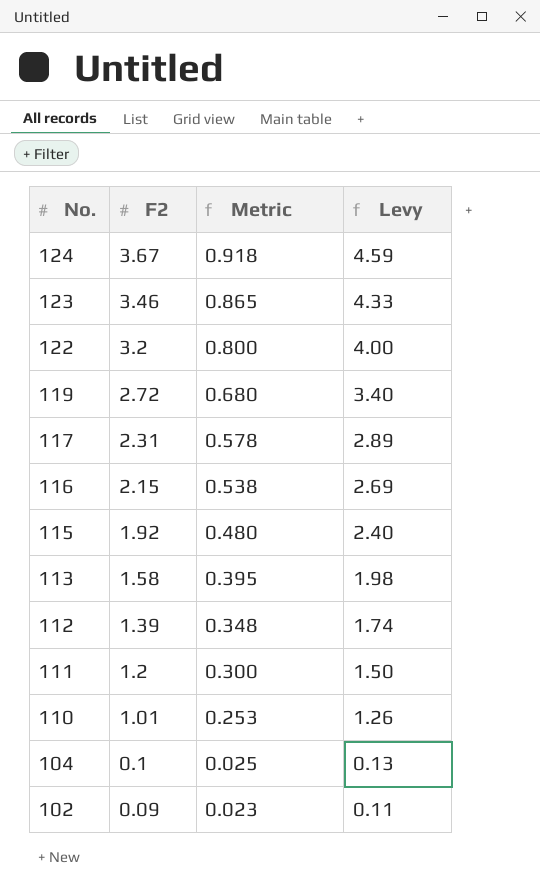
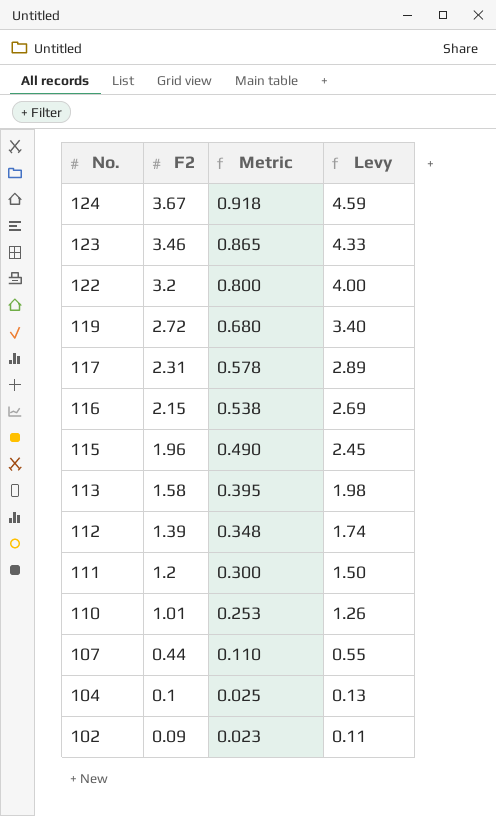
115 | F2: 1.92 -> 1.96
115 | Metric: 0.480 -> 0.490
115 | Levy: 2.40 -> 2.45
row 107: none -> 0.44 | 0.110 | 0.55

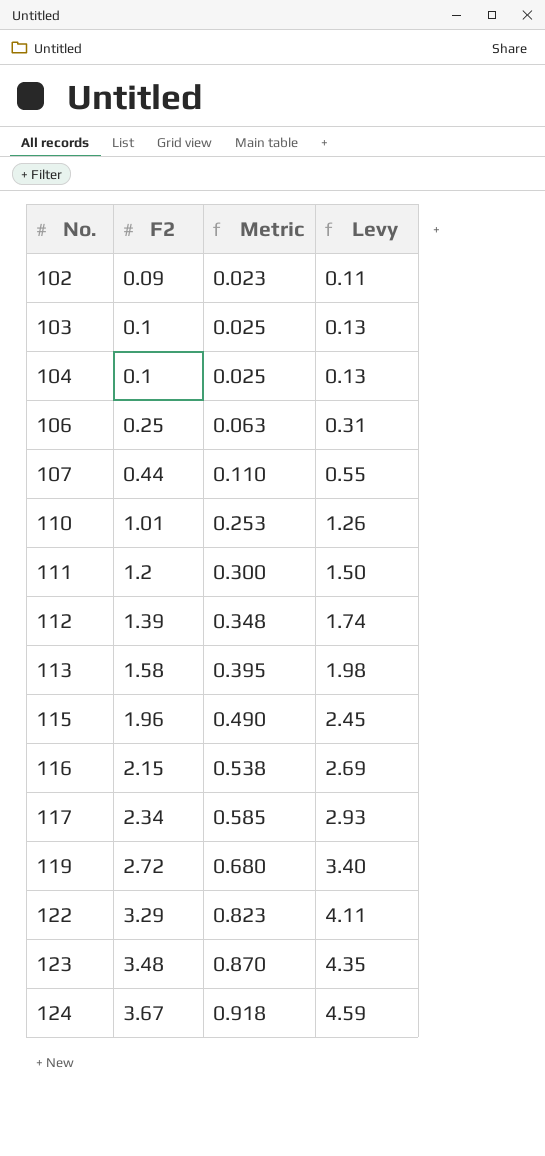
row order: No. descending -> No. ascending
row 103: none -> 0.1 | 0.025 | 0.13
row 106: none -> 0.25 | 0.063 | 0.31
117 | F2: 2.31 -> 2.34
117 | Metric: 0.578 -> 0.585
117 | Levy: 2.89 -> 2.93
122 | F2: 3.2 -> 3.29
122 | Metric: 0.800 -> 0.823
122 | Levy: 4.00 -> 4.11
123 | F2: 3.46 -> 3.48
123 | Metric: 0.865 -> 0.870
123 | Levy: 4.33 -> 4.35

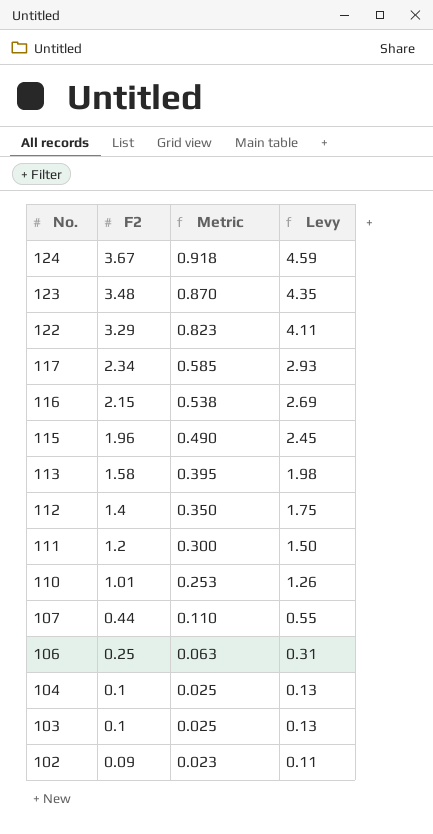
row order: No. ascending -> No. descending
row 119: 2.72 | 0.680 | 3.40 -> none
112 | F2: 1.39 -> 1.4
112 | Metric: 0.348 -> 0.350
112 | Levy: 1.74 -> 1.75

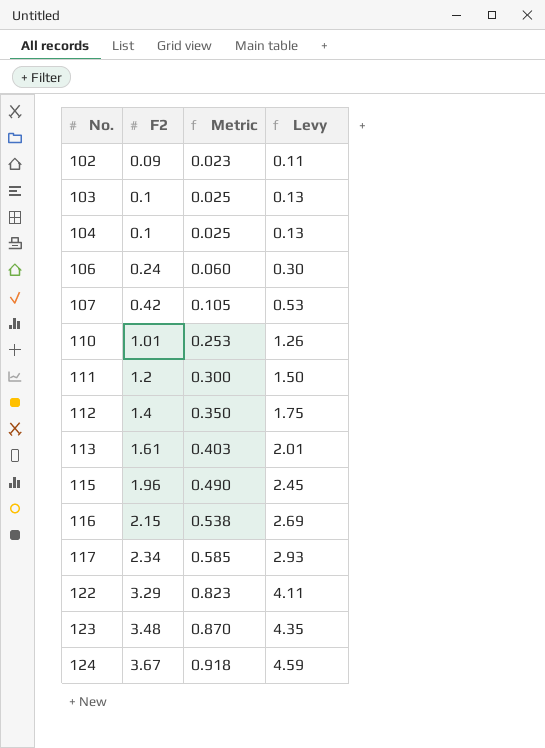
row order: No. descending -> No. ascending
106 | F2: 0.25 -> 0.24
106 | Metric: 0.063 -> 0.060
106 | Levy: 0.31 -> 0.30
107 | F2: 0.44 -> 0.42
107 | Metric: 0.110 -> 0.105
107 | Levy: 0.55 -> 0.53
113 | F2: 1.58 -> 1.61
113 | Metric: 0.395 -> 0.403
113 | Levy: 1.98 -> 2.01

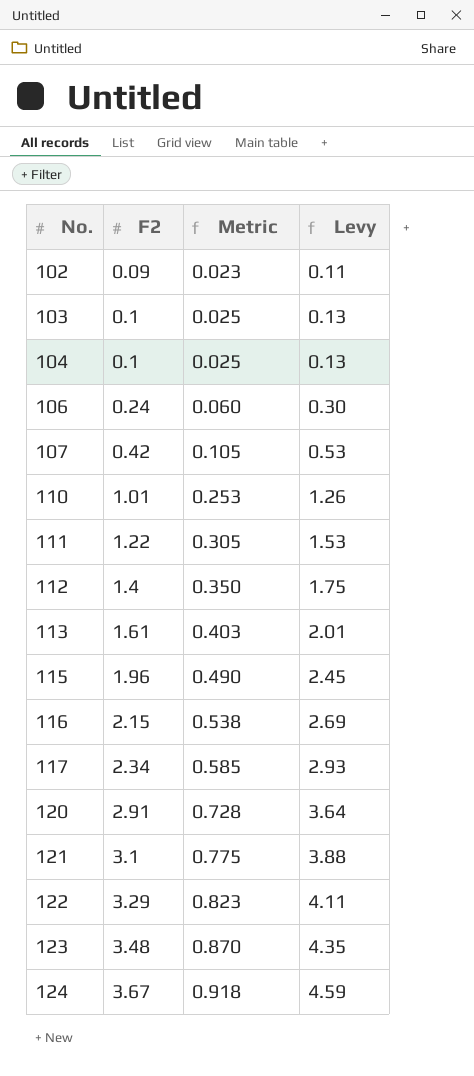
111 | F2: 1.2 -> 1.22
111 | Metric: 0.300 -> 0.305
111 | Levy: 1.50 -> 1.53
row 120: none -> 2.91 | 0.728 | 3.64
row 121: none -> 3.1 | 0.775 | 3.88

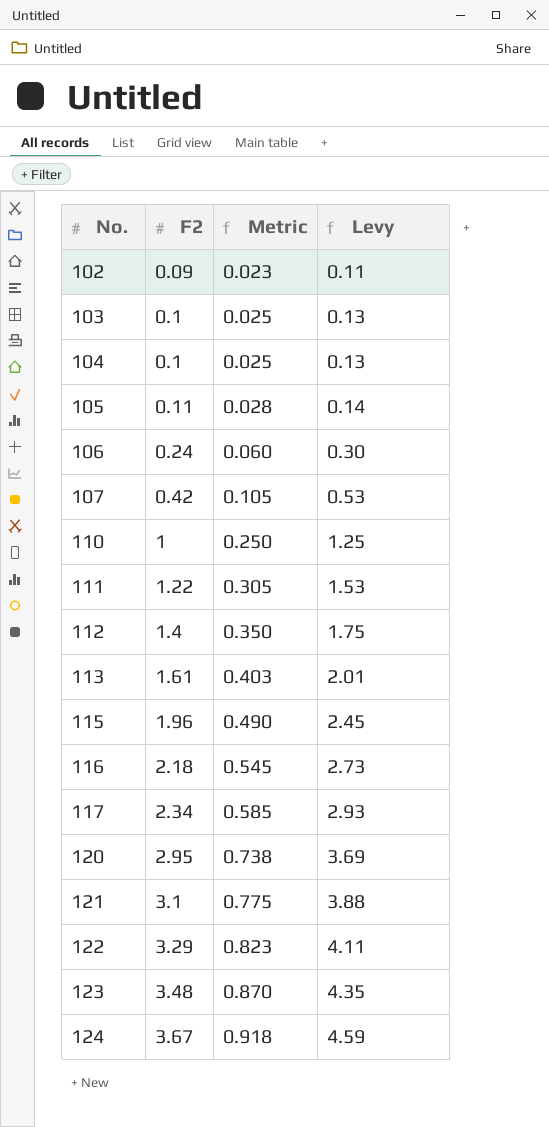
row 105: none -> 0.11 | 0.028 | 0.14
110 | F2: 1.01 -> 1
110 | Metric: 0.253 -> 0.250
110 | Levy: 1.26 -> 1.25
116 | F2: 2.15 -> 2.18
116 | Metric: 0.538 -> 0.545
116 | Levy: 2.69 -> 2.73
120 | F2: 2.91 -> 2.95
120 | Metric: 0.728 -> 0.738
120 | Levy: 3.64 -> 3.69

